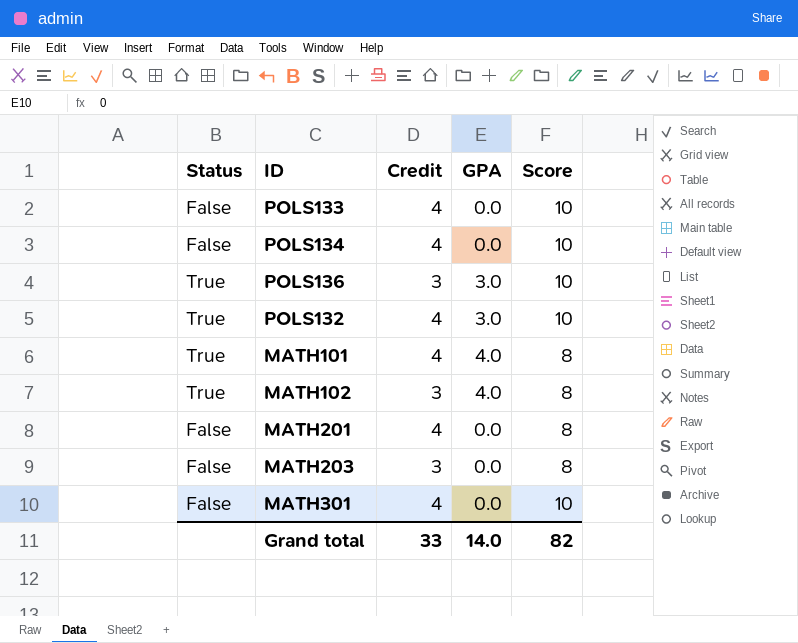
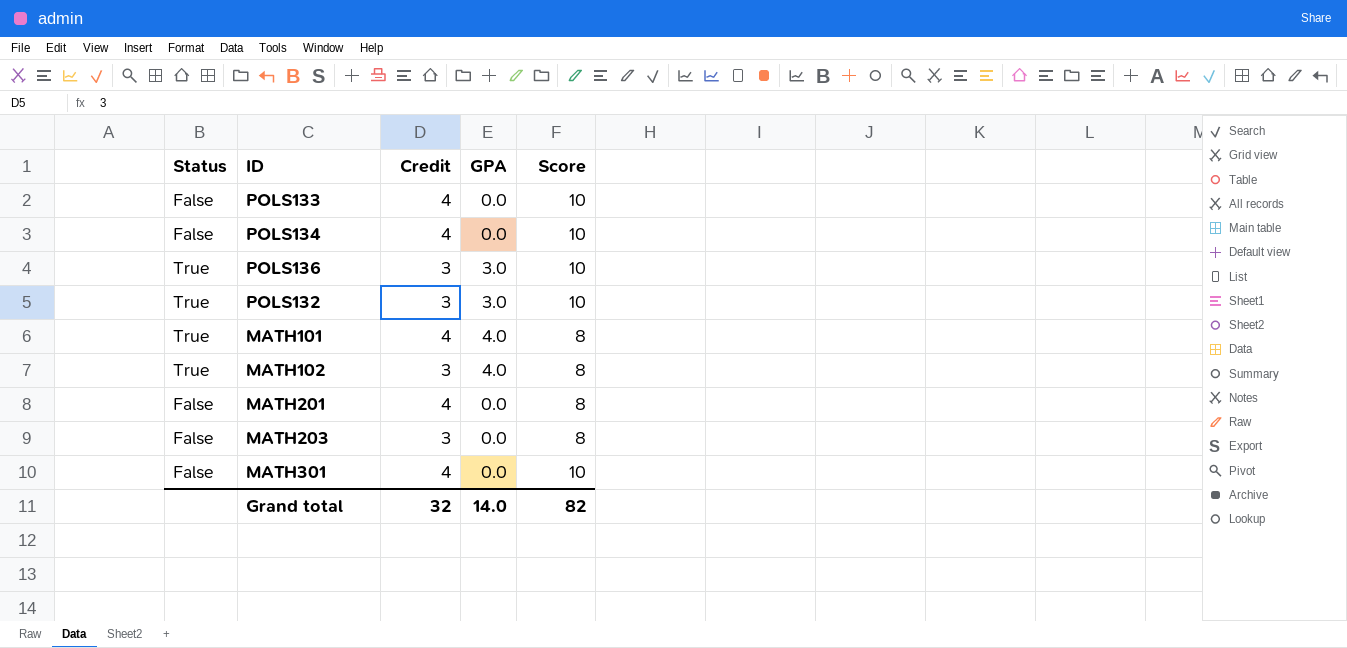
POLS132 | Credit: 4 -> 3
Grand total | Credit: 33 -> 32

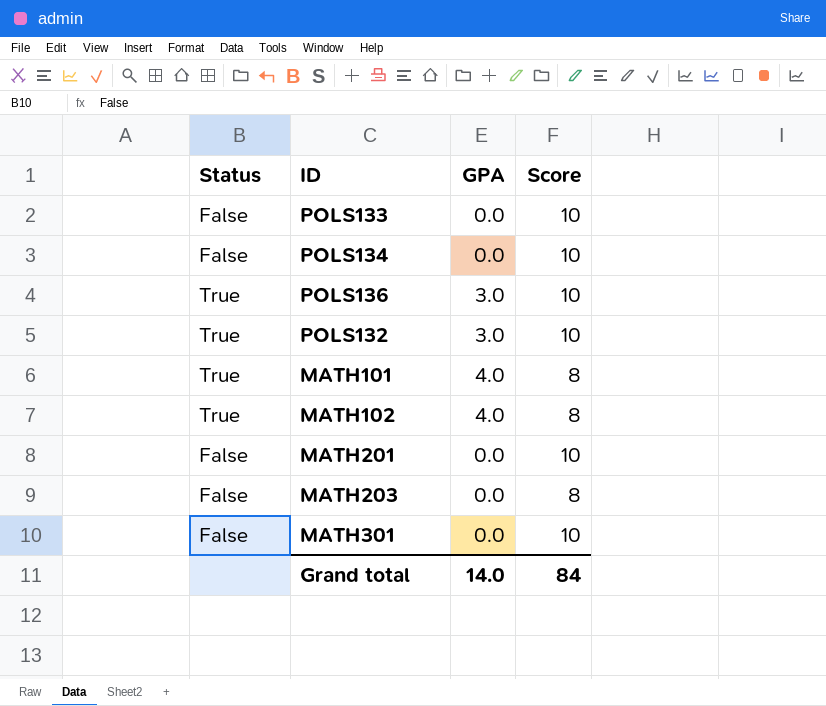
column Credit | position: 3 -> none
MATH201 | Score: 8 -> 10
Grand total | Score: 82 -> 84

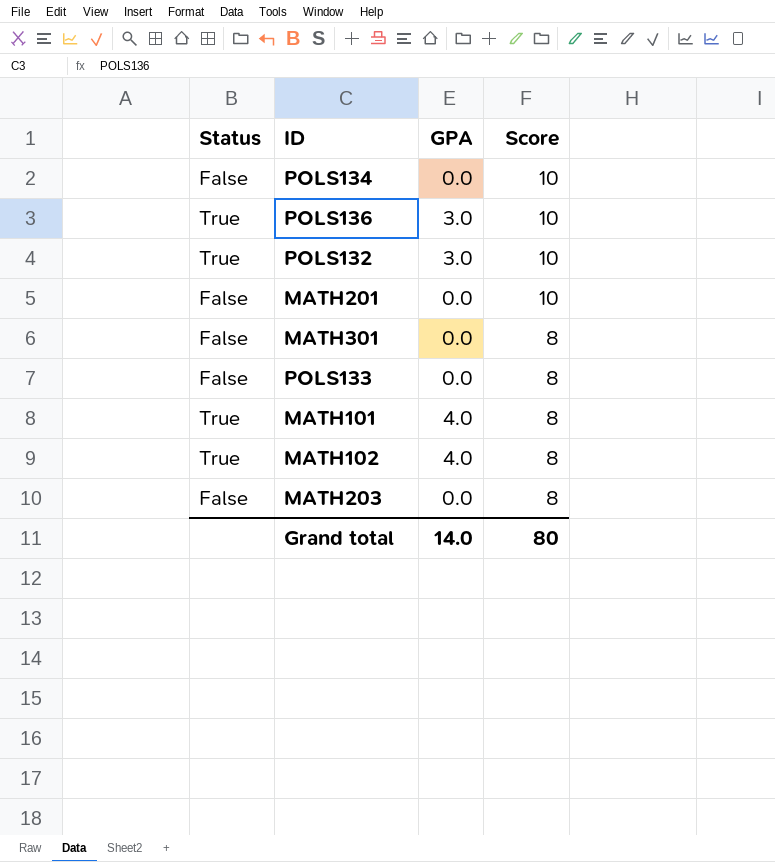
row order: none -> Score descending
MATH301 | Score: 10 -> 8
POLS133 | Score: 10 -> 8
Grand total | Score: 84 -> 80

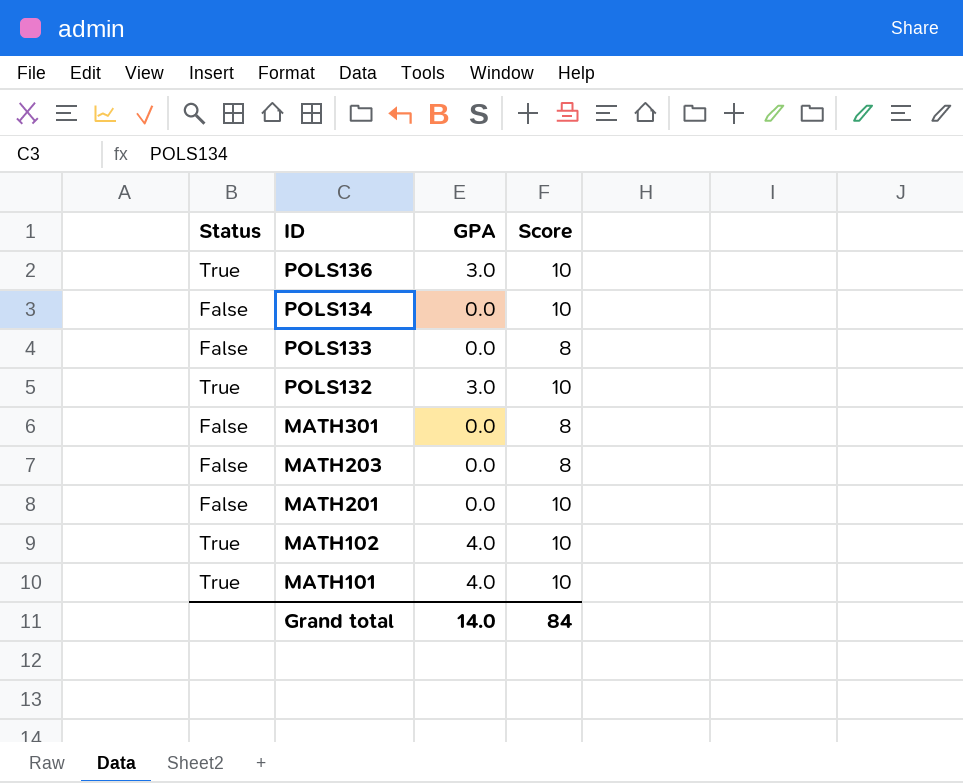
row order: Score descending -> ID descending
MATH102 | Score: 8 -> 10
MATH101 | Score: 8 -> 10
Grand total | Score: 80 -> 84

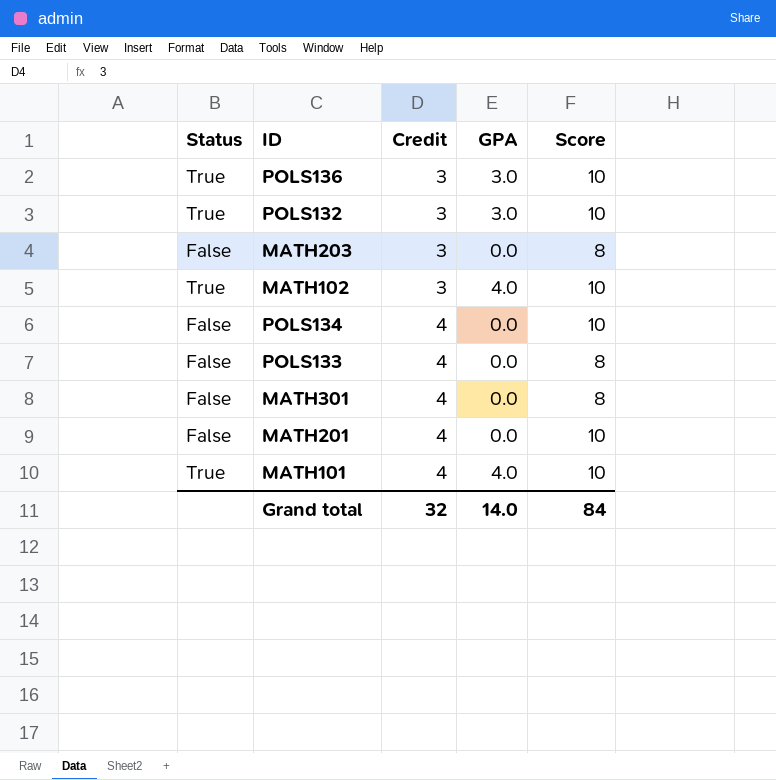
row order: ID descending -> Credit ascending
column Credit | position: none -> 3

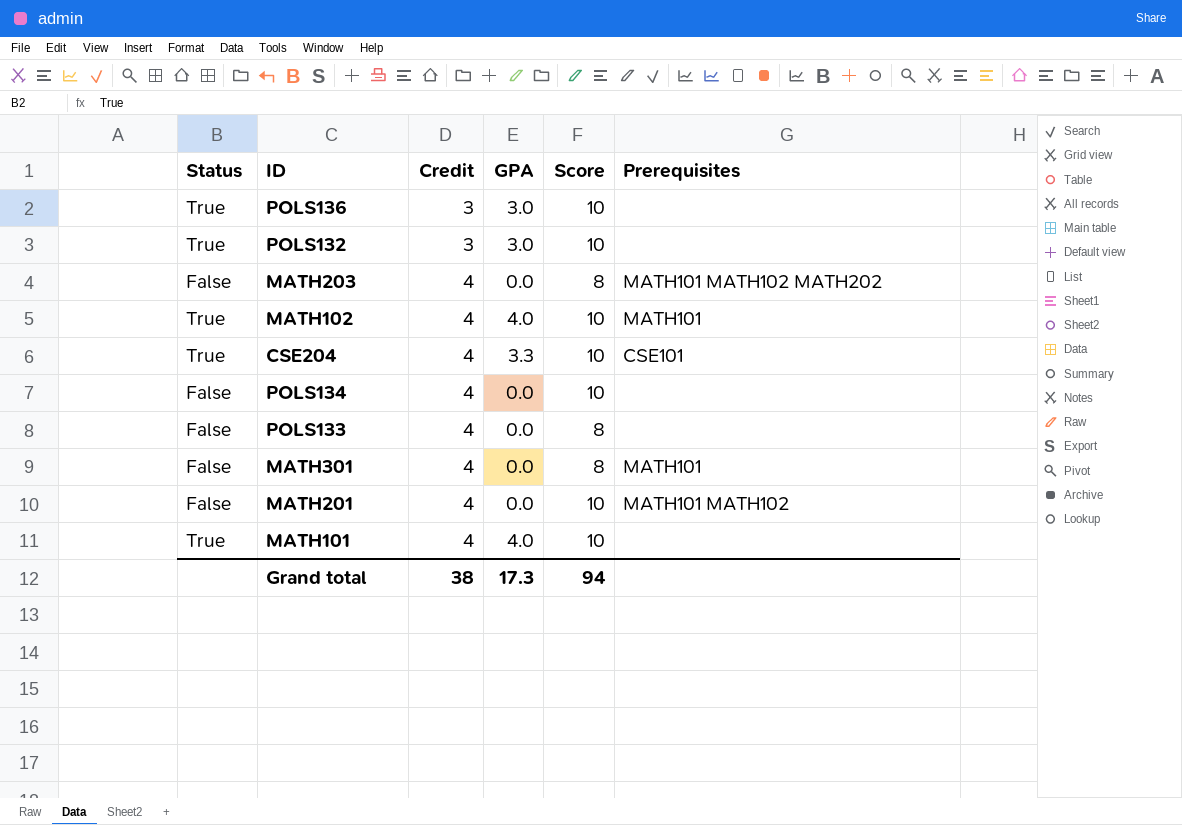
column Prerequisites | position: none -> 6
MATH203 | Credit: 3 -> 4
MATH102 | Credit: 3 -> 4
row CSE204: none -> True | 4 | 3.3 | 10 | CSE101
Grand total | Credit: 32 -> 38
Grand total | GPA: 14.0 -> 17.3
Grand total | Score: 84 -> 94

